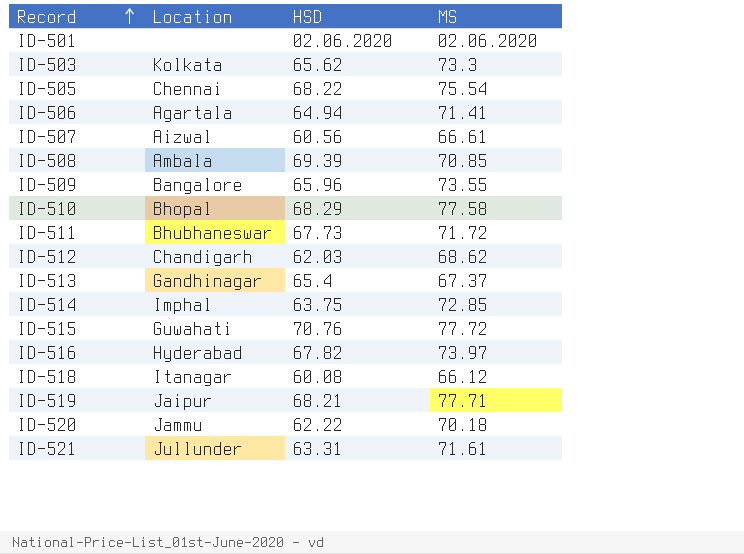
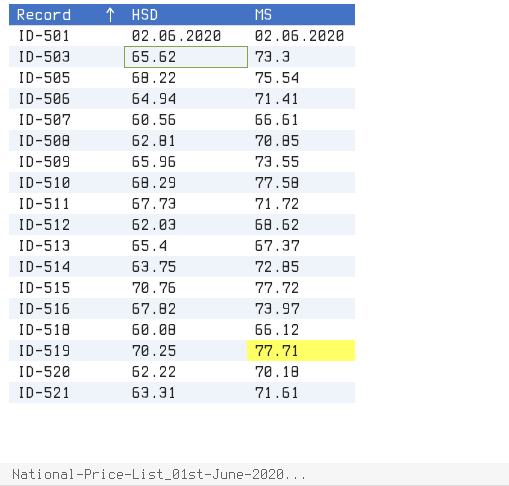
column Location | position: 2 -> none
ID-508 | HSD: 69.39 -> 62.81
ID-519 | HSD: 68.21 -> 70.25

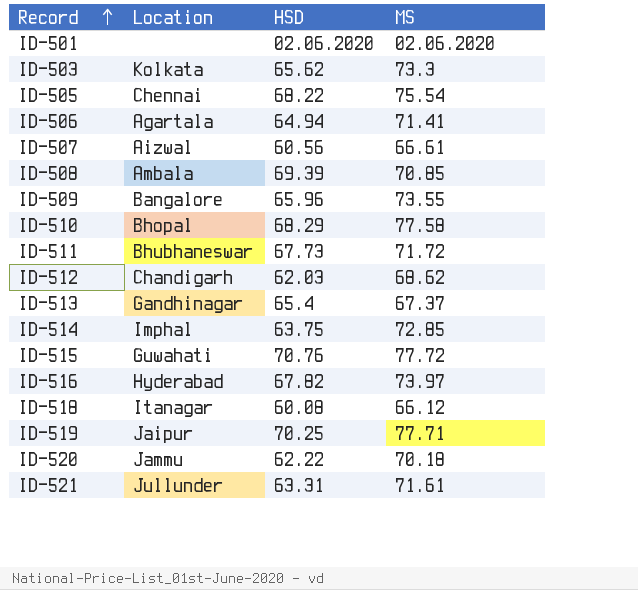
column Location | position: none -> 2
ID-508 | HSD: 62.81 -> 69.39

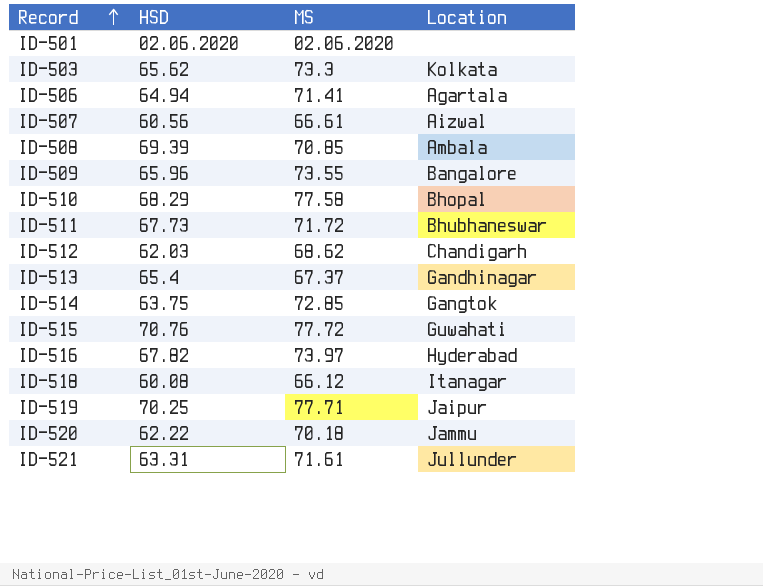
column Location | position: 2 -> 4
row ID-505: Chennai | 68.22 | 75.54 -> none
ID-514 | Location: Imphal -> Gangtok

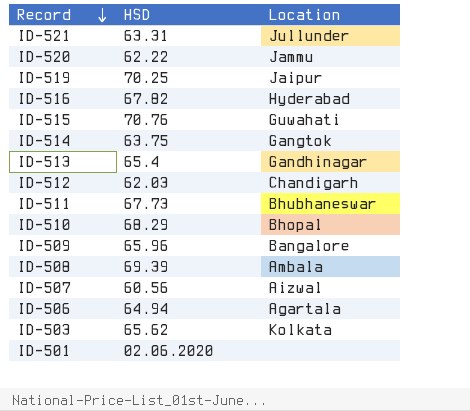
row order: Record ascending -> Record descending
column MS | position: 3 -> none
row ID-518: 60.08 | 66.12 | Itanagar -> none

